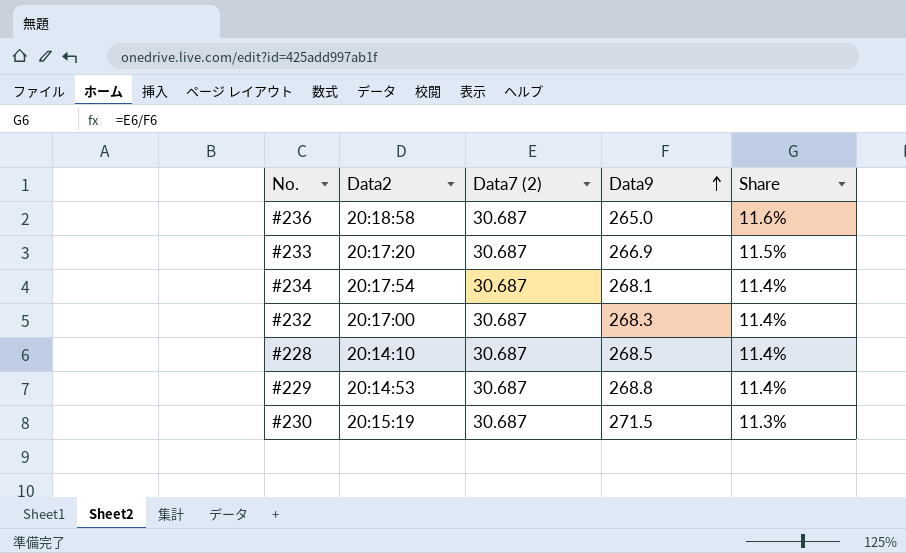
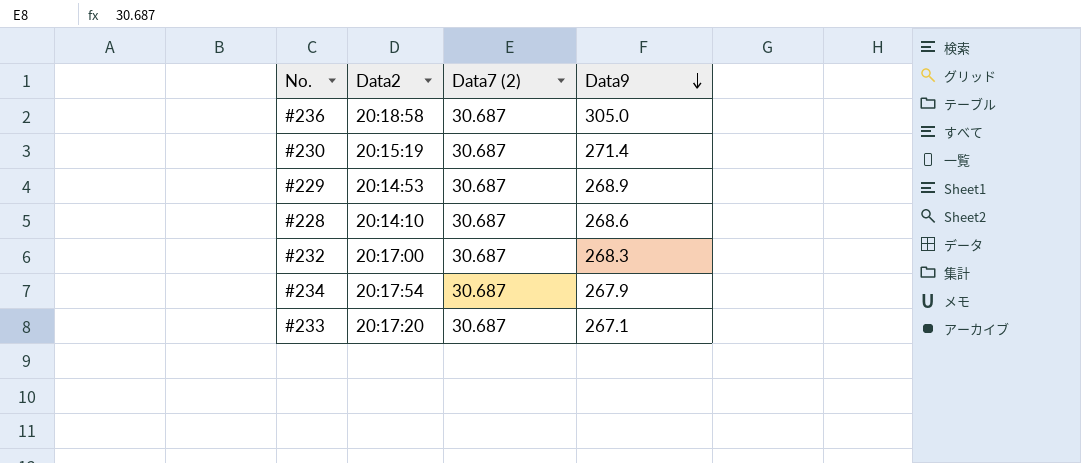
row order: Data9 ascending -> Data9 descending
column Share | formula: [Data7 (2)] / [Data9] -> none
#236 | Data9: 265.0 -> 305.0
#230 | Data9: 271.5 -> 271.4
#229 | Data9: 268.8 -> 268.9
#228 | Data9: 268.5 -> 268.6
#234 | Data9: 268.1 -> 267.9
#233 | Data9: 266.9 -> 267.1

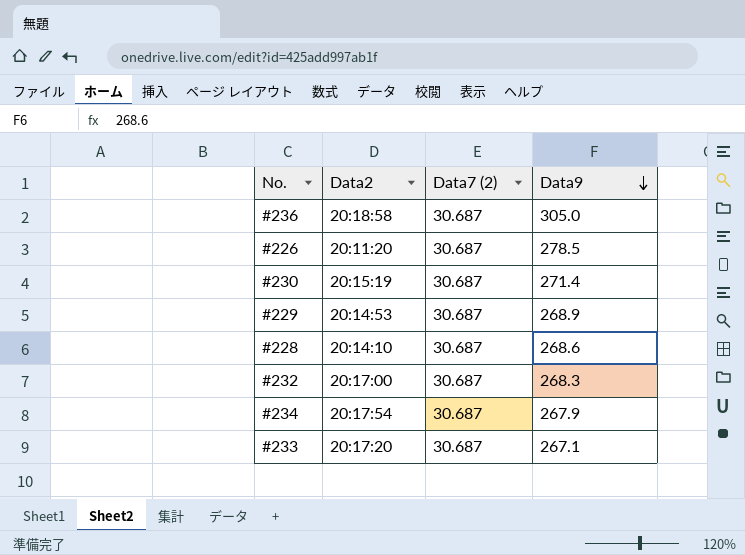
row #226: none -> 20:11:20 | 30.687 | 278.5

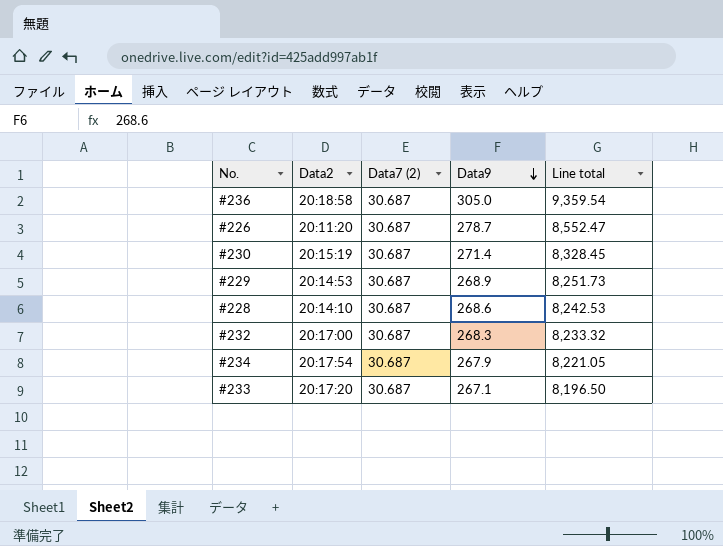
column Line total | formula: none -> [Data7 (2)] * [Data9]
#226 | Data9: 278.5 -> 278.7

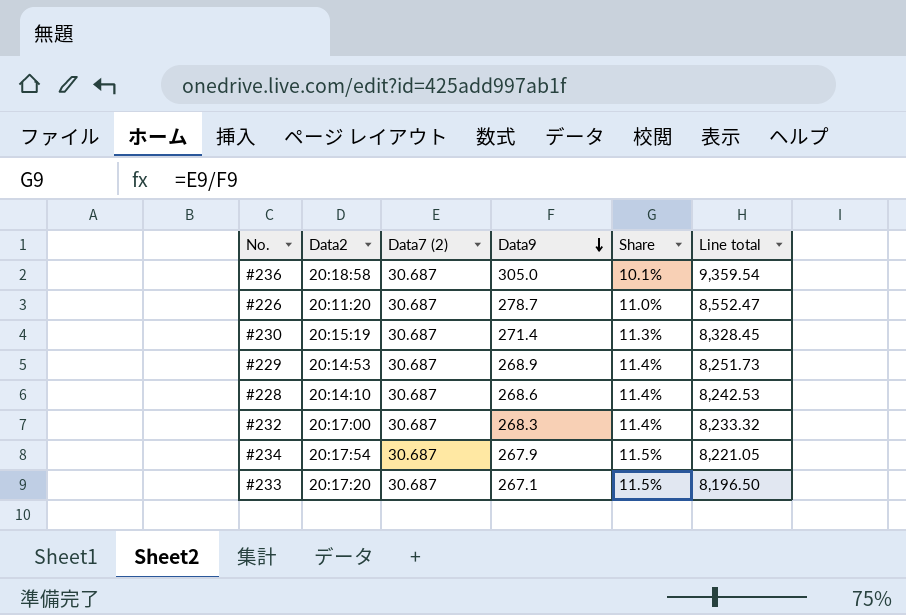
column Share | formula: none -> [Data7 (2)] / [Data9]

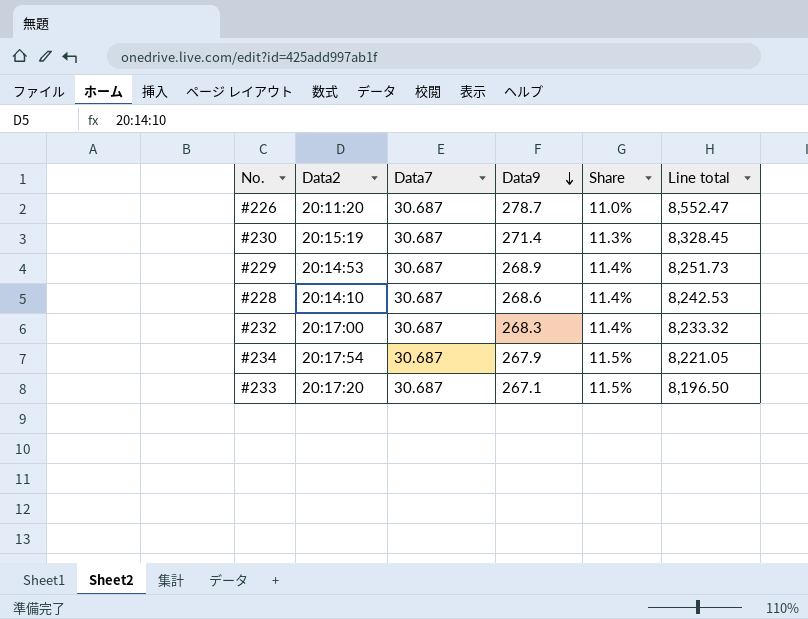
column name: Data7 (2) -> Data7
row #236: 20:18:58 | 30.687 | 305.0 | 10.1% | 9,359.54 -> none

